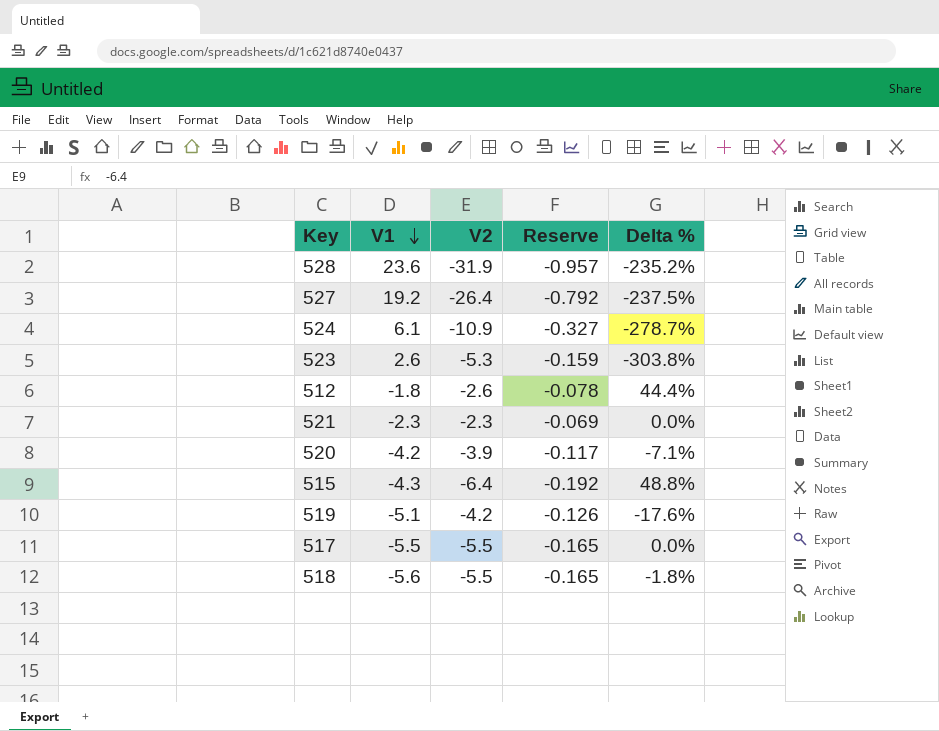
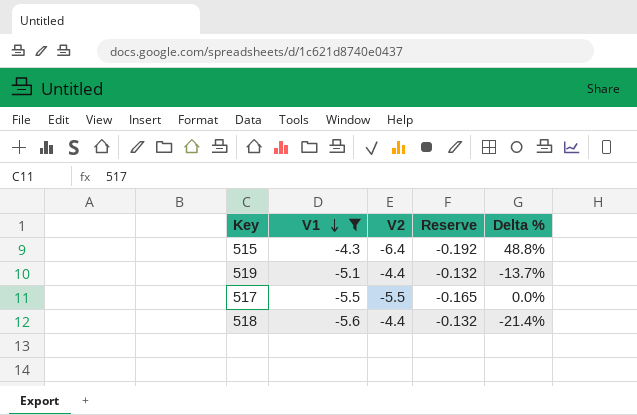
filter: none -> V1 <= -4.3
519 | V2: -4.2 -> -4.4
519 | Reserve: -0.126 -> -0.132
519 | Delta %: -17.6% -> -13.7%
518 | V2: -5.5 -> -4.4
518 | Reserve: -0.165 -> -0.132
518 | Delta %: -1.8% -> -21.4%

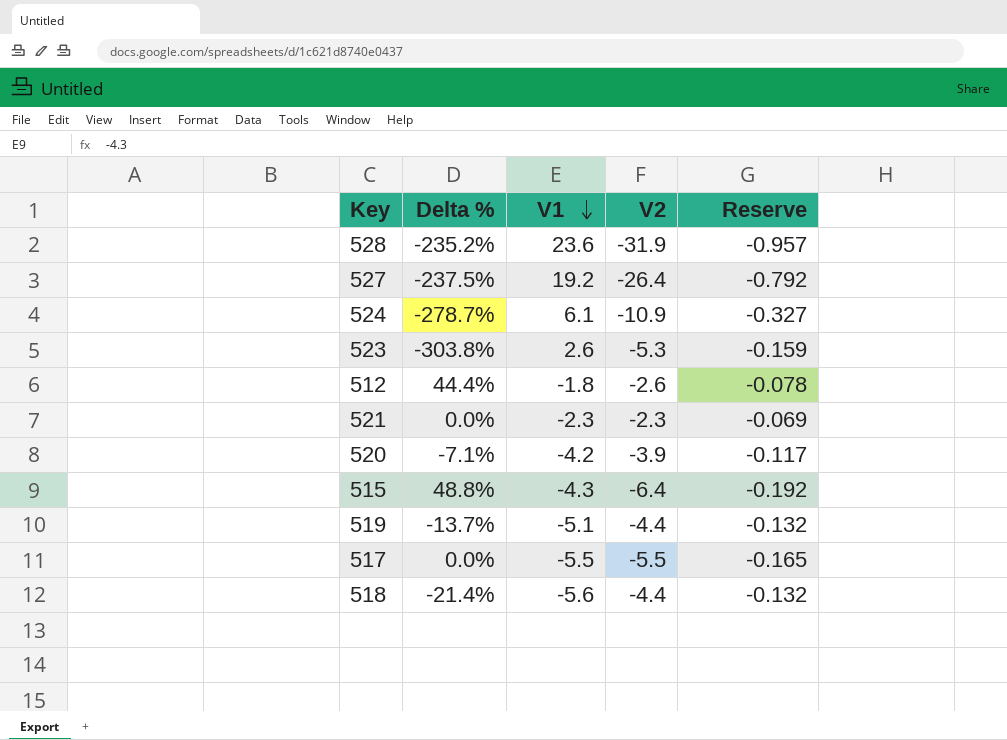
filter: V1 <= -4.3 -> none
column Delta % | position: 5 -> 2

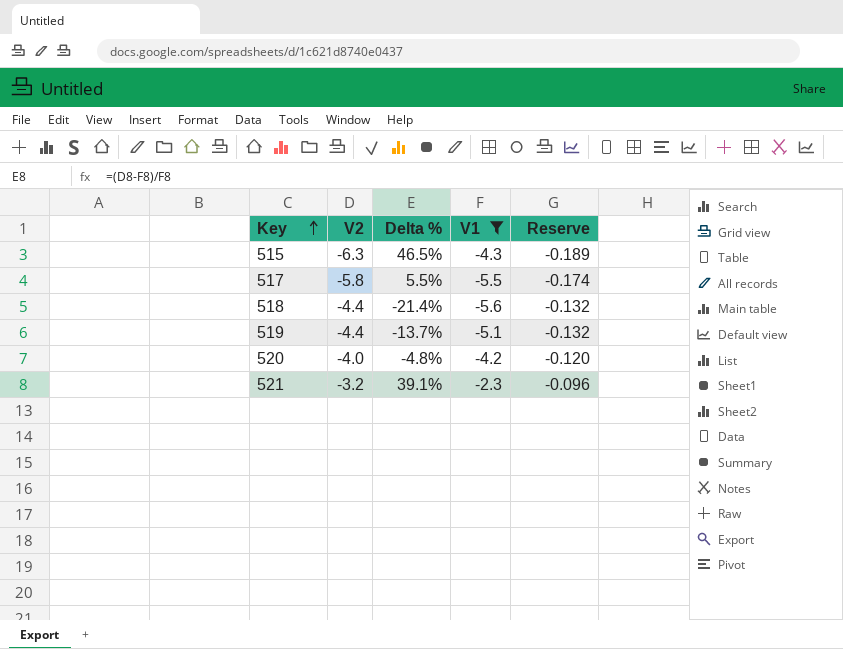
filter: none -> V1 <= -2.3
row order: V1 descending -> Key ascending
column V2 | position: 4 -> 2
515 | V2: -6.4 -> -6.3
515 | Delta %: 48.8% -> 46.5%
515 | Reserve: -0.192 -> -0.189
517 | V2: -5.5 -> -5.8
517 | Delta %: 0.0% -> 5.5%
517 | Reserve: -0.165 -> -0.174
520 | V2: -3.9 -> -4.0
520 | Delta %: -7.1% -> -4.8%
520 | Reserve: -0.117 -> -0.120
521 | V2: -2.3 -> -3.2
521 | Delta %: 0.0% -> 39.1%
521 | Reserve: -0.069 -> -0.096

